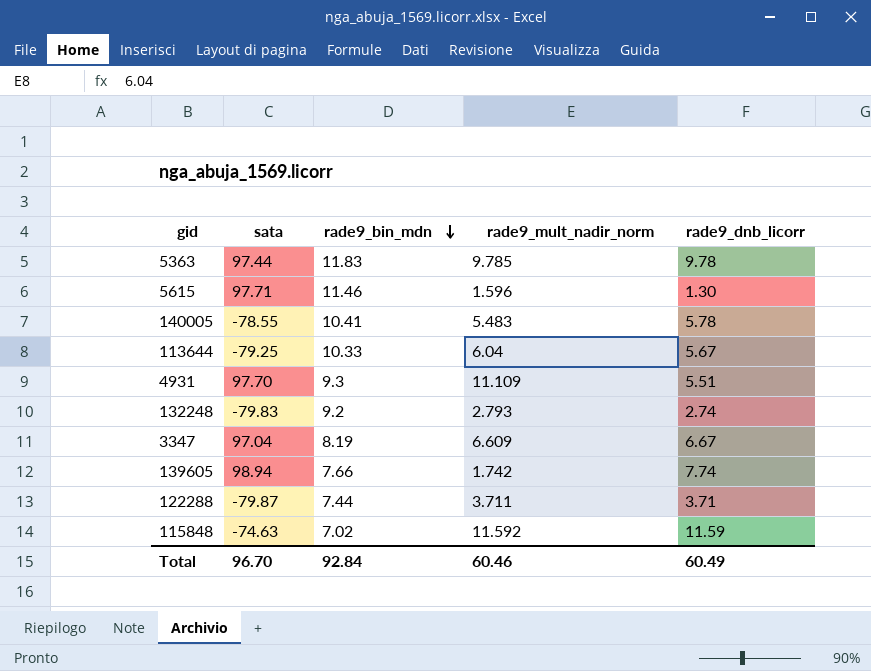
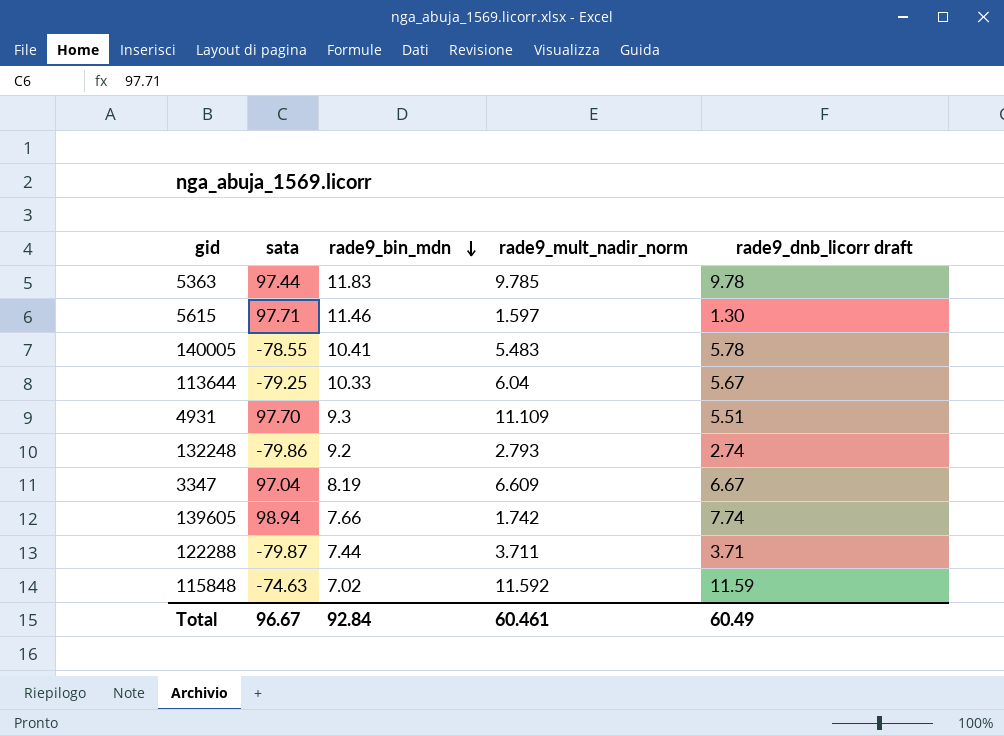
column name: rade9_dnb_licorr -> rade9_dnb_licorr draft
5615 | rade9_mult_nadir_norm: 1.596 -> 1.597
132248 | sata: -79.83 -> -79.86
Total | sata: 96.70 -> 96.67
Total | rade9_mult_nadir_norm: 60.46 -> 60.461

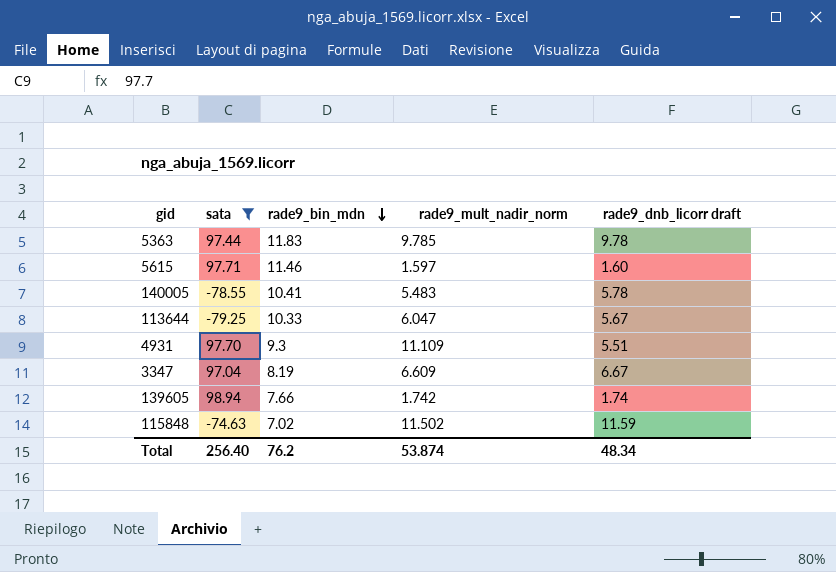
filter: none -> sata >= -79.25
5615 | rade9_dnb_licorr draft: 1.30 -> 1.60
113644 | rade9_mult_nadir_norm: 6.04 -> 6.047
139605 | rade9_dnb_licorr draft: 7.74 -> 1.74
115848 | rade9_mult_nadir_norm: 11.592 -> 11.502
Total | sata: 96.67 -> 256.40
Total | rade9_bin_mdn: 92.84 -> 76.2
Total | rade9_mult_nadir_norm: 60.461 -> 53.874
Total | rade9_dnb_licorr draft: 60.49 -> 48.34

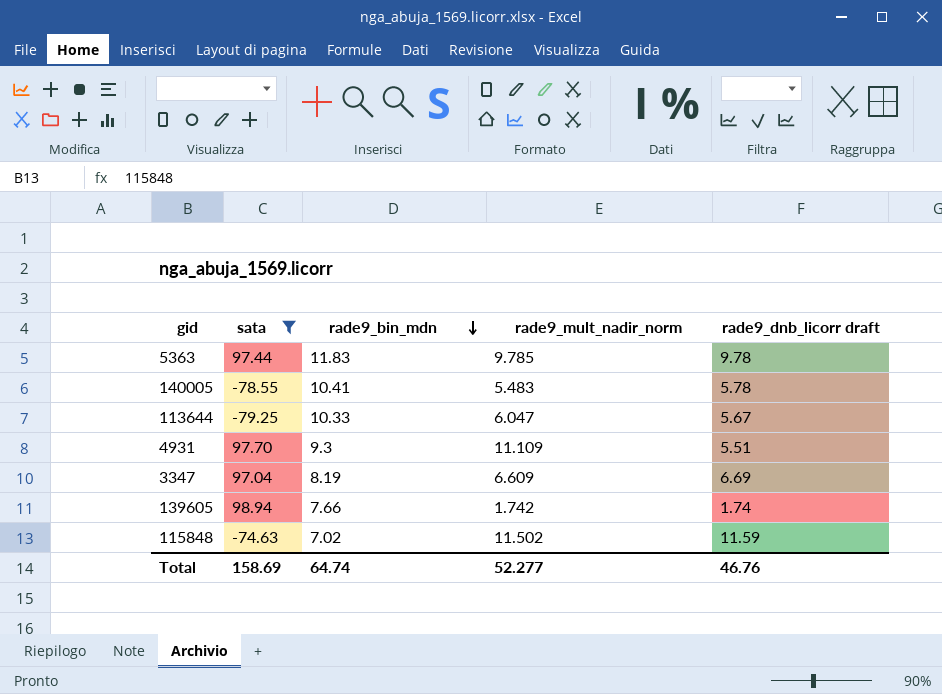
row 5615: 97.71 | 11.46 | 1.597 | 1.60 -> none
3347 | rade9_dnb_licorr draft: 6.67 -> 6.69
Total | sata: 256.40 -> 158.69
Total | rade9_bin_mdn: 76.2 -> 64.74
Total | rade9_mult_nadir_norm: 53.874 -> 52.277
Total | rade9_dnb_licorr draft: 48.34 -> 46.76

